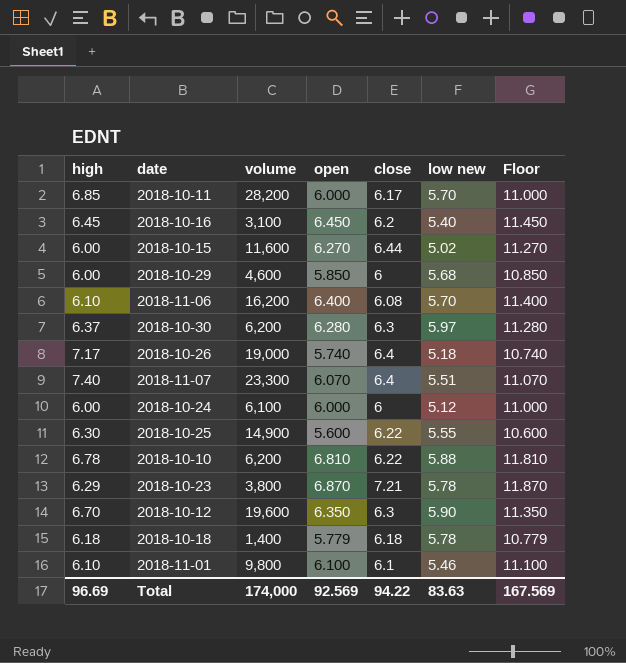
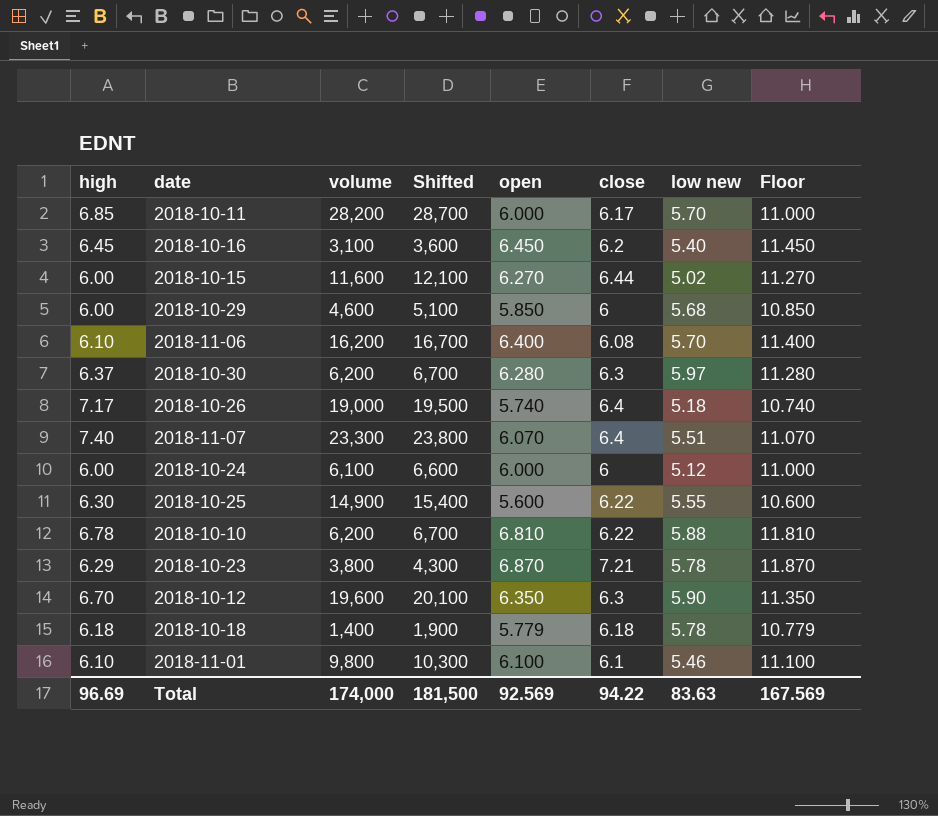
column Shifted | formula: none -> [volume] + 500

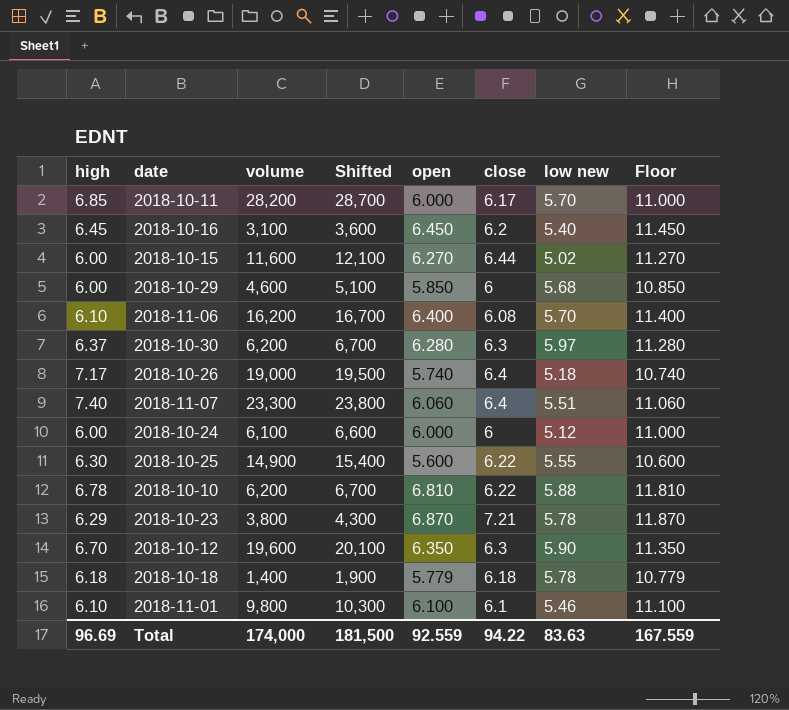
2018-11-07 | open: 6.070 -> 6.060
2018-11-07 | Floor: 11.070 -> 11.060
Total | open: 92.569 -> 92.559
Total | Floor: 167.569 -> 167.559

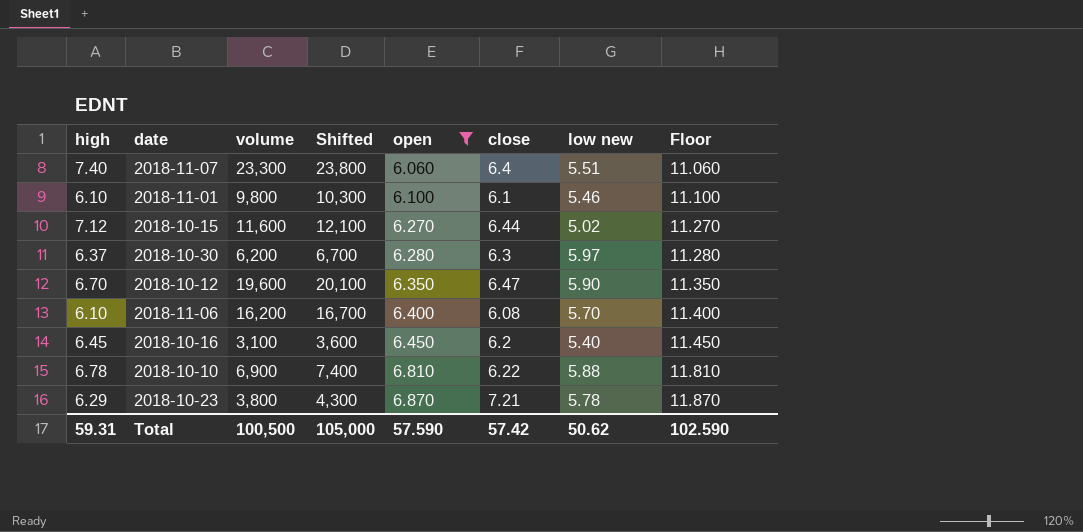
filter: none -> open >= 6.060
row order: none -> open ascending
2018-10-15 | high: 6.00 -> 7.12
2018-10-12 | close: 6.3 -> 6.47
2018-10-10 | volume: 6,200 -> 6,900
2018-10-10 | Shifted: 6,700 -> 7,400
Total | high: 96.69 -> 59.31
Total | volume: 174,000 -> 100,500
Total | Shifted: 181,500 -> 105,000
Total | open: 92.559 -> 57.590
Total | close: 94.22 -> 57.42
Total | low new: 83.63 -> 50.62
Total | Floor: 167.559 -> 102.590

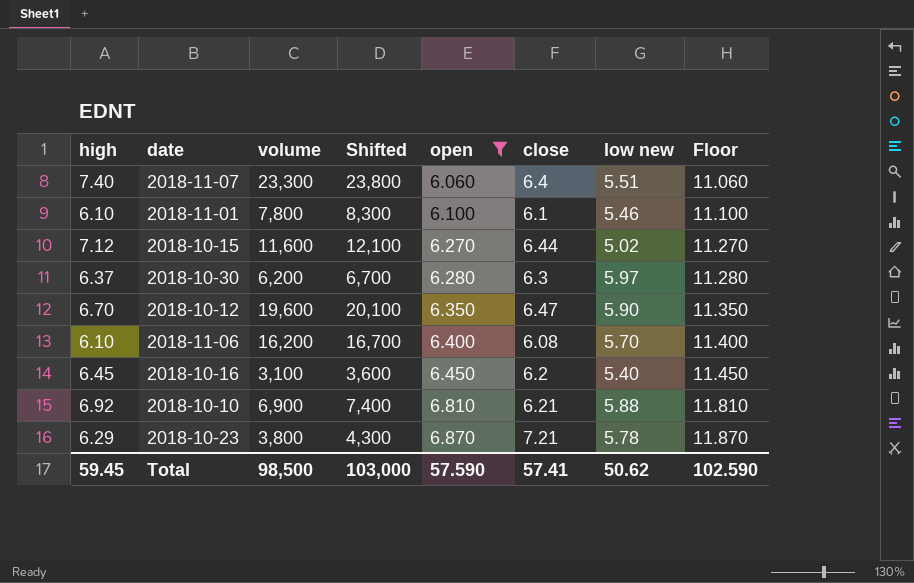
2018-11-01 | volume: 9,800 -> 7,800
2018-11-01 | Shifted: 10,300 -> 8,300
2018-10-10 | high: 6.78 -> 6.92
2018-10-10 | close: 6.22 -> 6.21
Total | high: 59.31 -> 59.45
Total | volume: 100,500 -> 98,500
Total | Shifted: 105,000 -> 103,000
Total | close: 57.42 -> 57.41

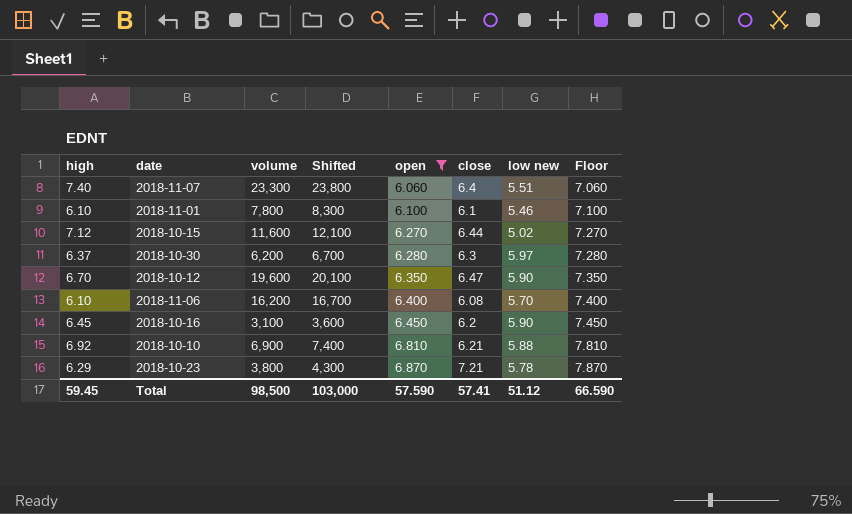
column Floor | formula: [open] + 5 -> [open] + 1
2018-10-16 | low new: 5.40 -> 5.90
Total | low new: 50.62 -> 51.12
Total | Floor: 102.590 -> 66.590

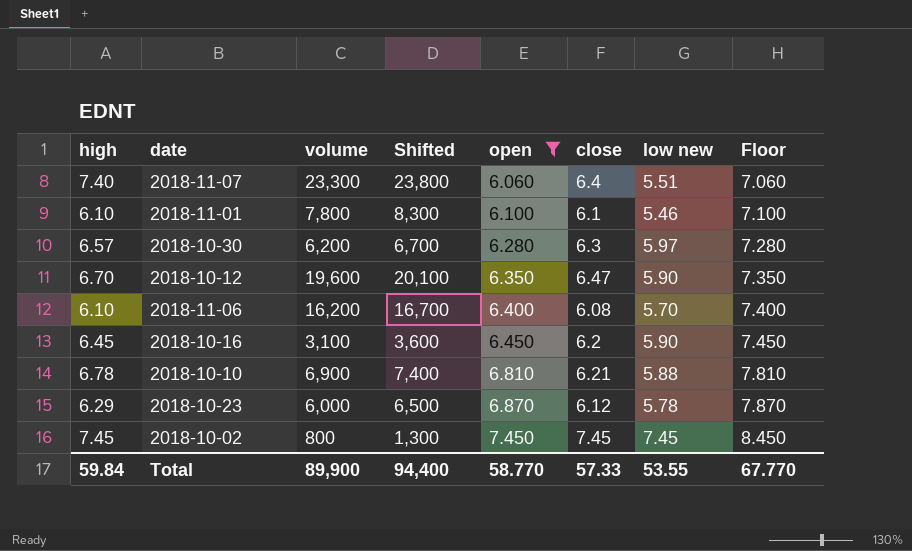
row 2018-10-15: 7.12 | 11,600 | 12,100 | 6.270 | 6.44 | 5.02 | 7.270 -> none
2018-10-30 | high: 6.37 -> 6.57
2018-10-10 | high: 6.92 -> 6.78
2018-10-23 | volume: 3,800 -> 6,000
2018-10-23 | Shifted: 4,300 -> 6,500
2018-10-23 | close: 7.21 -> 6.12
row 2018-10-02: none -> 7.45 | 800 | 1,300 | 7.450 | 7.45 | 7.45 | 8.450
Total | high: 59.45 -> 59.84
Total | volume: 98,500 -> 89,900
Total | Shifted: 103,000 -> 94,400
Total | open: 57.590 -> 58.770
Total | close: 57.41 -> 57.33
Total | low new: 51.12 -> 53.55
Total | Floor: 66.590 -> 67.770

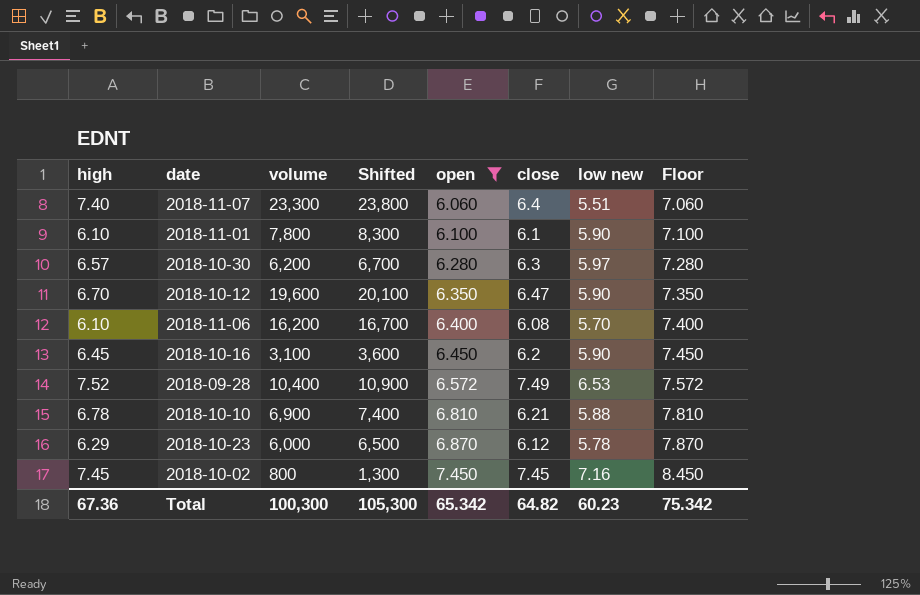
2018-11-01 | low new: 5.46 -> 5.90
row 2018-09-28: none -> 7.52 | 10,400 | 10,900 | 6.572 | 7.49 | 6.53 | 7.572
2018-10-02 | low new: 7.45 -> 7.16
Total | high: 59.84 -> 67.36
Total | volume: 89,900 -> 100,300
Total | Shifted: 94,400 -> 105,300
Total | open: 58.770 -> 65.342
Total | close: 57.33 -> 64.82
Total | low new: 53.55 -> 60.23
Total | Floor: 67.770 -> 75.342

